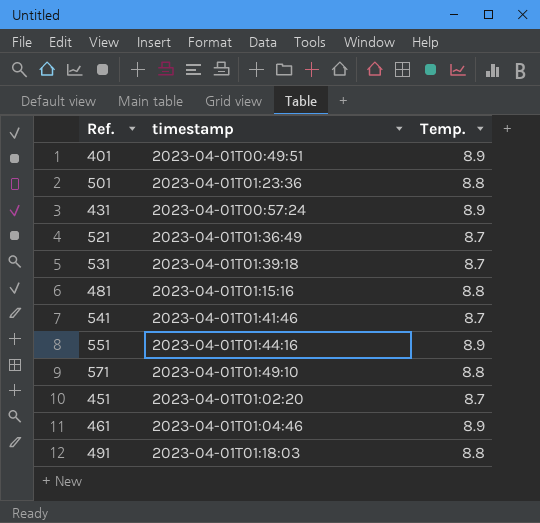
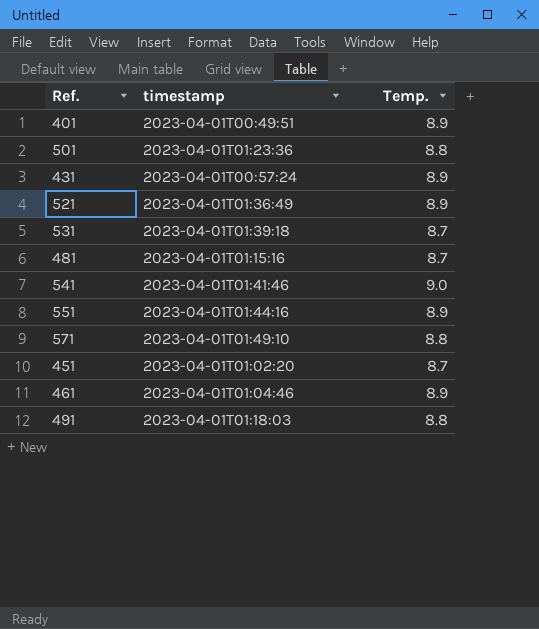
521 | Temp.: 8.7 -> 8.9
481 | Temp.: 8.8 -> 8.7
541 | Temp.: 8.7 -> 9.0

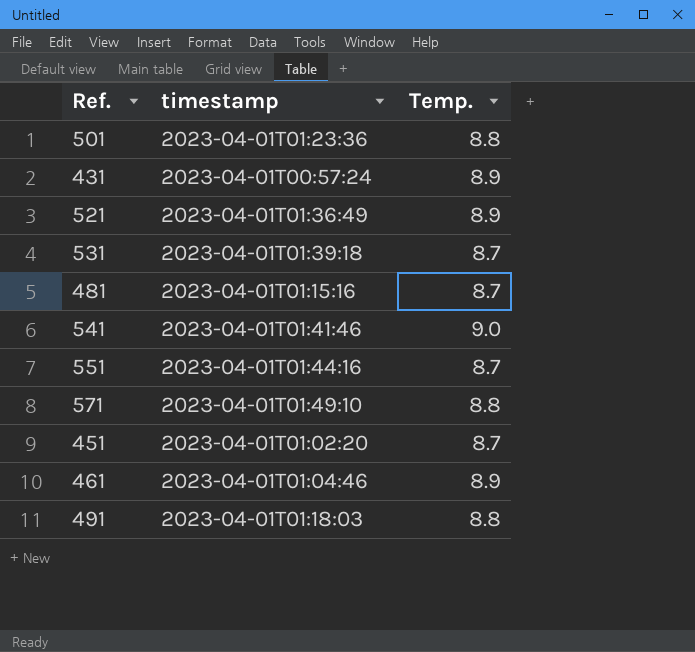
row 401: 2023-04-01T00:49:51 | 8.9 -> none
551 | Temp.: 8.9 -> 8.7

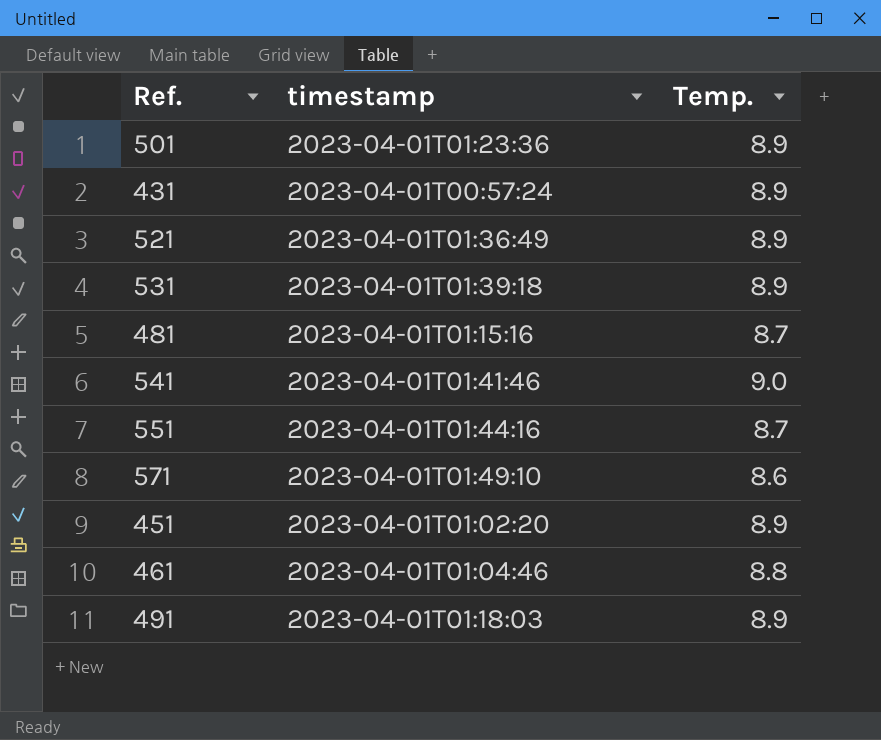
501 | Temp.: 8.8 -> 8.9
531 | Temp.: 8.7 -> 8.9
571 | Temp.: 8.8 -> 8.6
451 | Temp.: 8.7 -> 8.9
461 | Temp.: 8.9 -> 8.8
491 | Temp.: 8.8 -> 8.9

